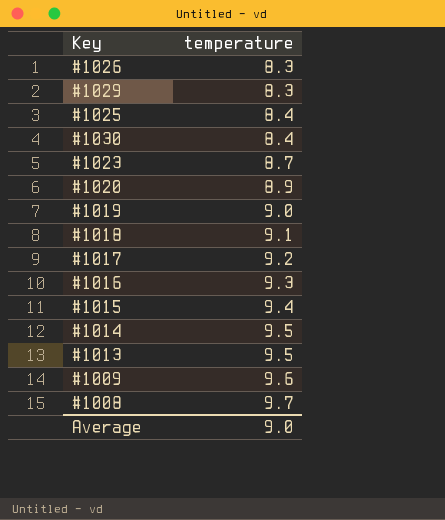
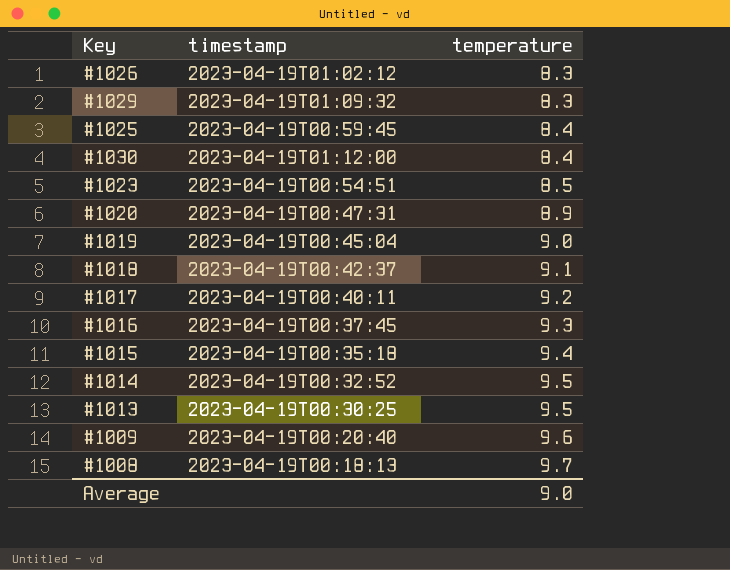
column timestamp | position: none -> 2
#1023 | temperature: 8.7 -> 8.5

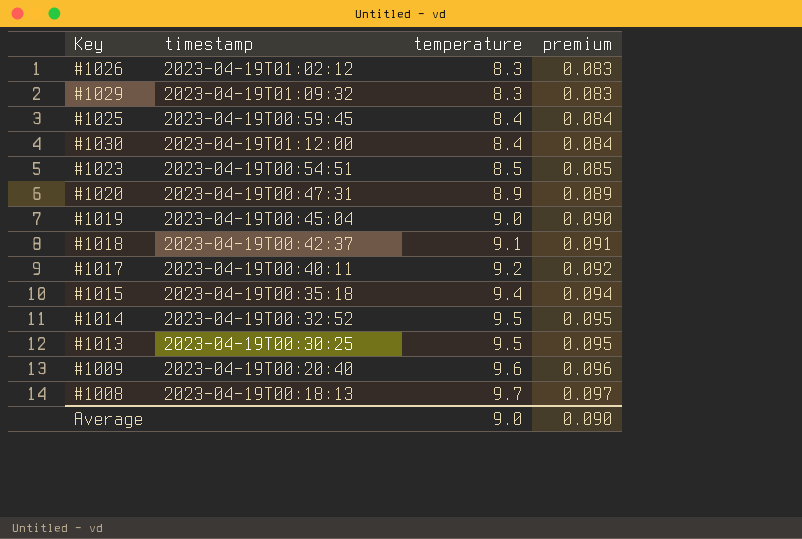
column premium | formula: none -> [temperature] * 0.01
row #1016: 2023-04-19T00:37:45 | 9.3 -> none

